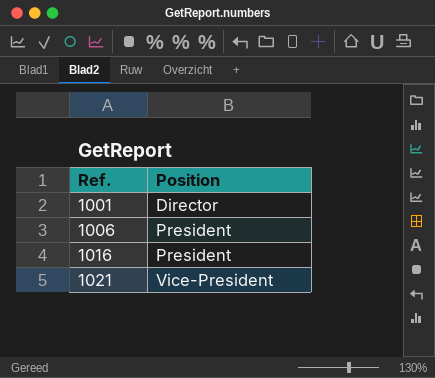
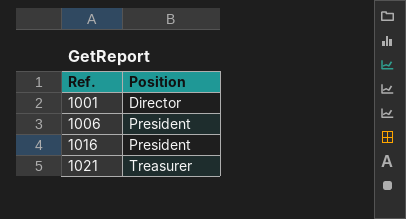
1021 | Position: Vice-President -> Treasurer

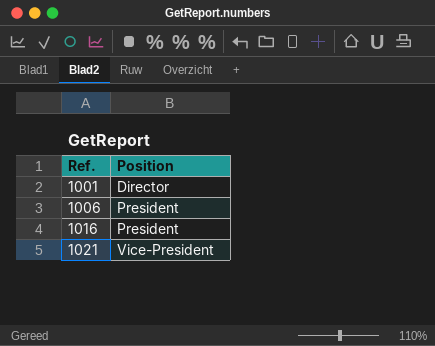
1021 | Position: Treasurer -> Vice-President

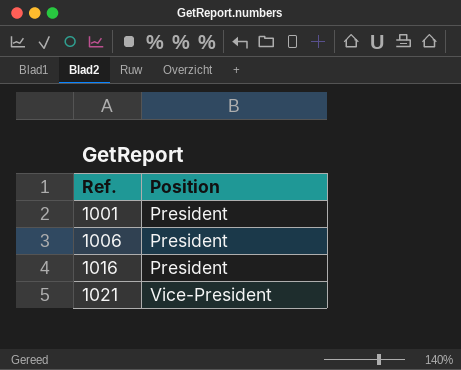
1001 | Position: Director -> President

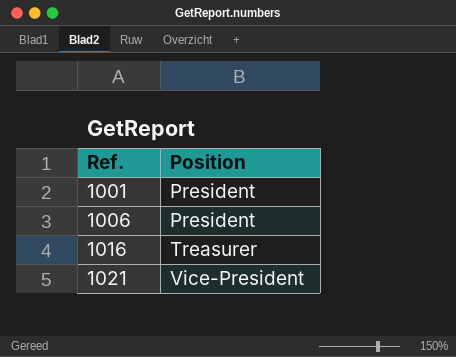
1016 | Position: President -> Treasurer

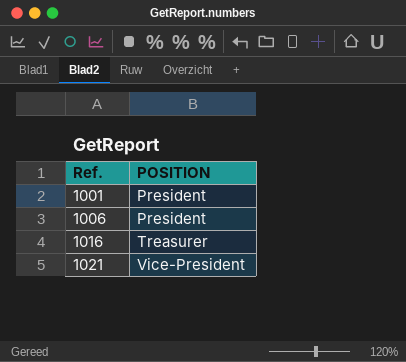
column name: Position -> POSITION

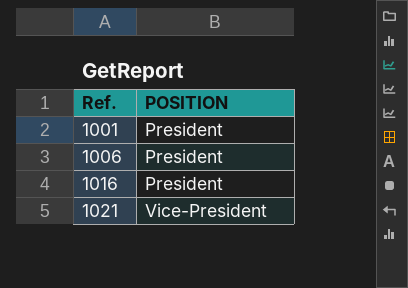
1016 | POSITION: Treasurer -> President

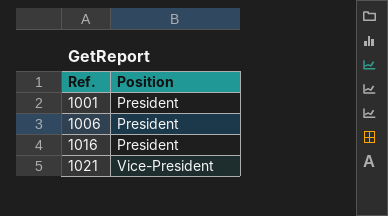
column name: POSITION -> Position

